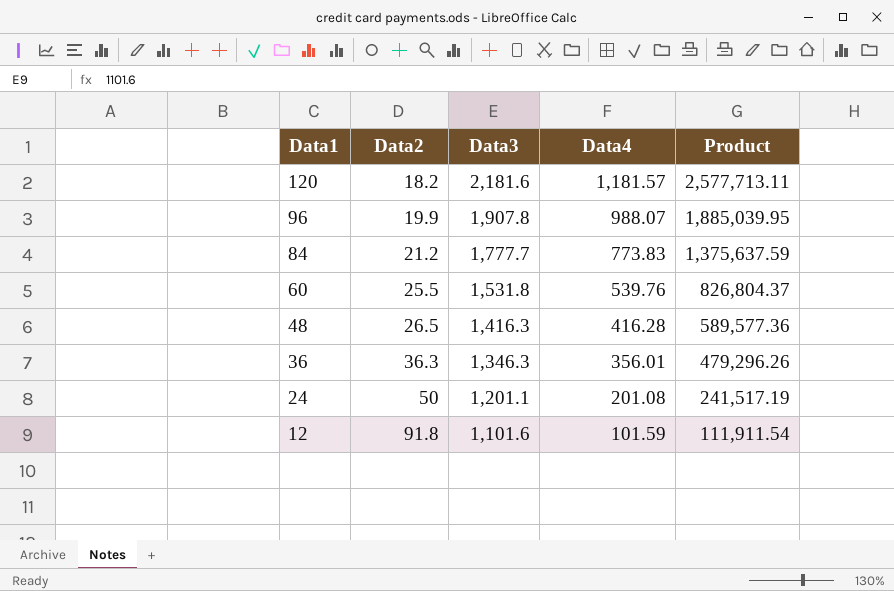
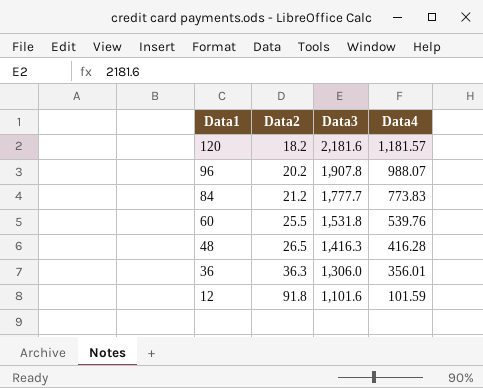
column Product | formula: [Data3] * [Data4] -> none
row 24: 50 | 1,201.1 | 201.08 | 241,517.19 -> none
96 | Data2: 19.9 -> 20.2
36 | Data3: 1,346.3 -> 1,306.0

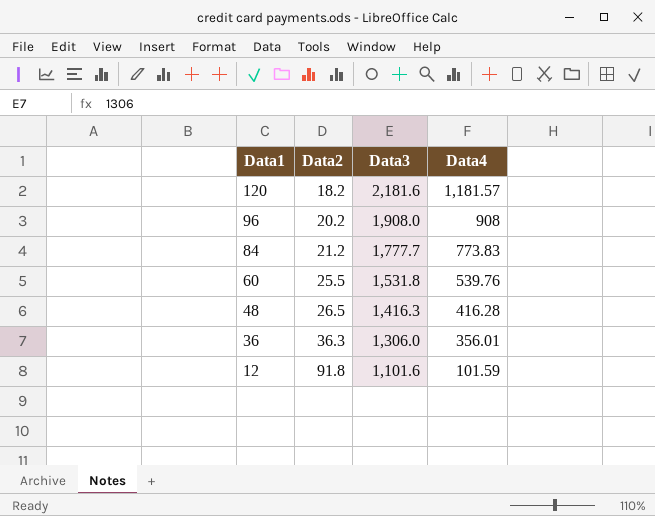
96 | Data3: 1,907.8 -> 1,908.0
96 | Data4: 988.07 -> 908

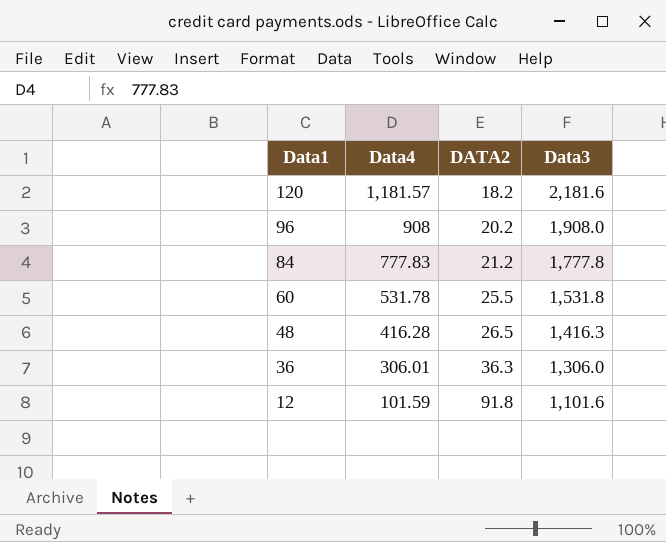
column Data4 | position: 4 -> 2
column name: Data2 -> DATA2
84 | Data4: 773.83 -> 777.83
84 | Data3: 1,777.7 -> 1,777.8
60 | Data4: 539.76 -> 531.78
36 | Data4: 356.01 -> 306.01

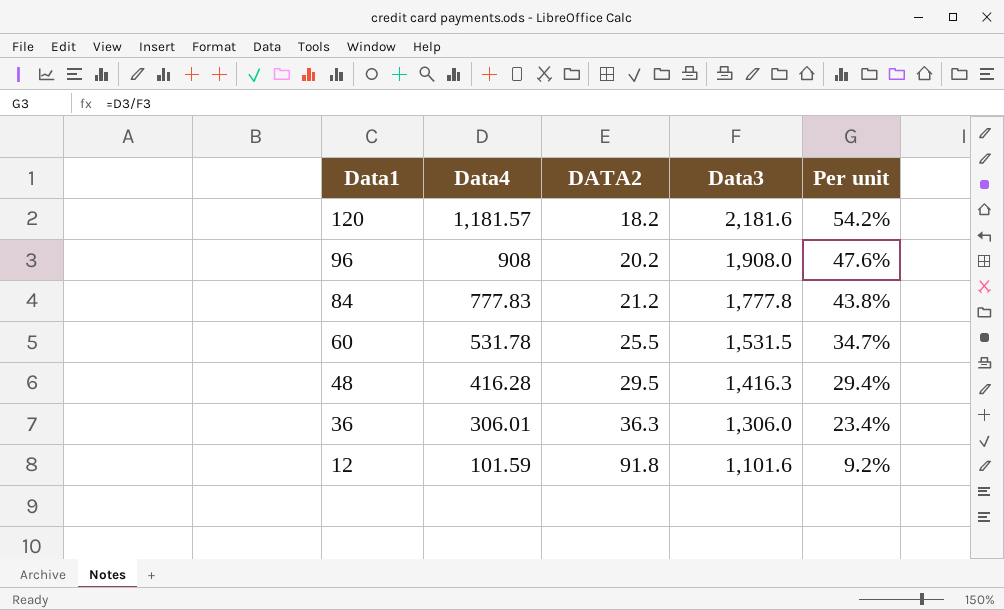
column Per unit | formula: none -> [Data4] / [Data3]
60 | Data3: 1,531.8 -> 1,531.5
48 | DATA2: 26.5 -> 29.5

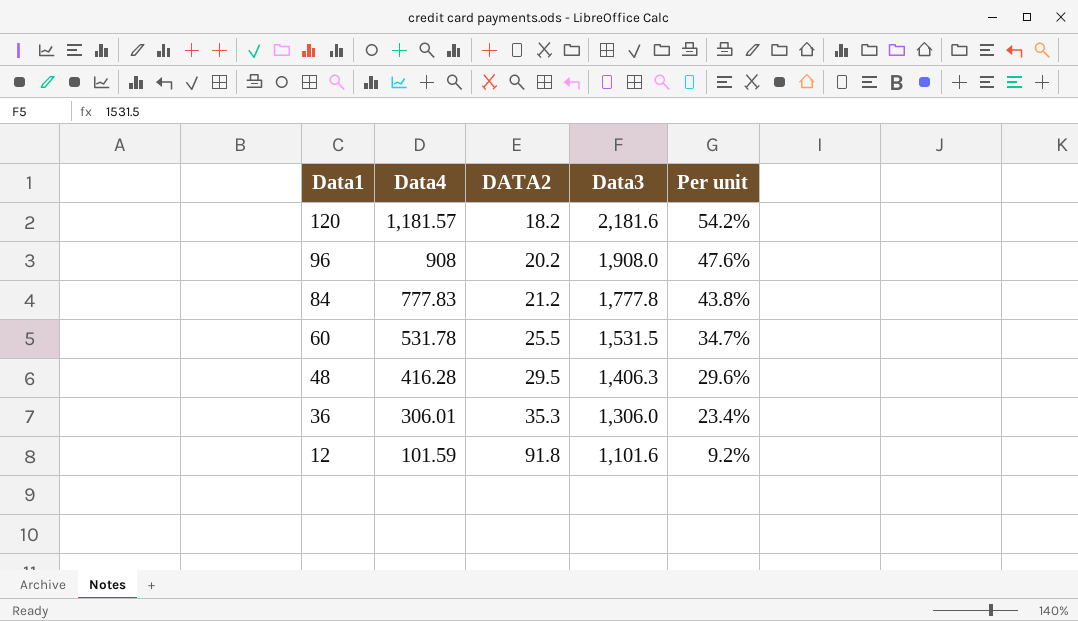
48 | Data3: 1,416.3 -> 1,406.3
48 | Per unit: 29.4% -> 29.6%
36 | DATA2: 36.3 -> 35.3

